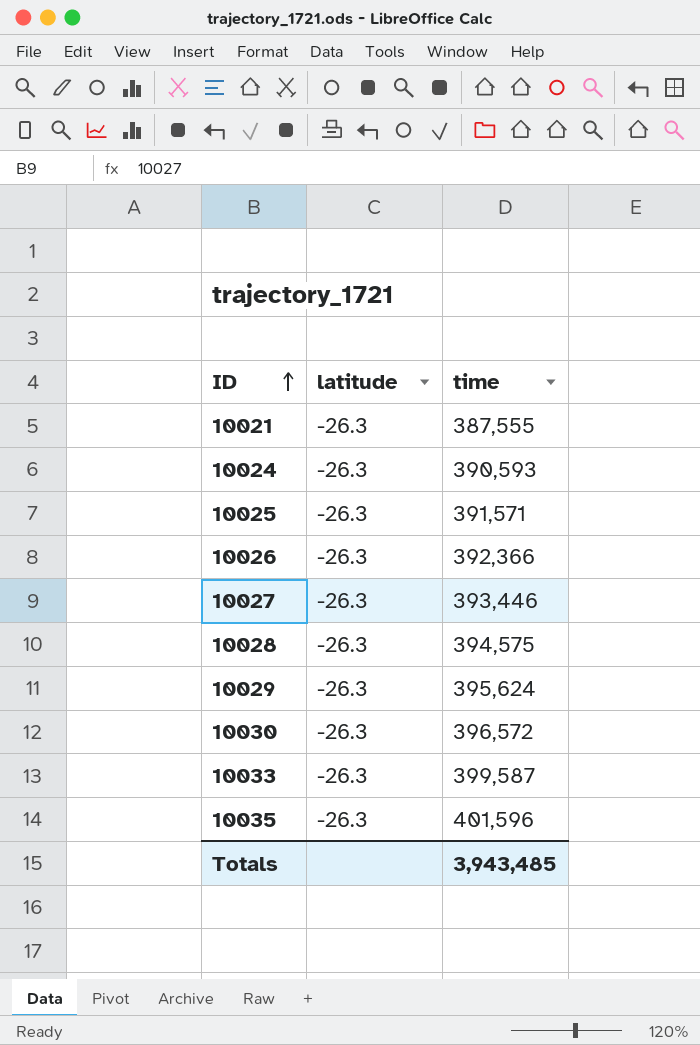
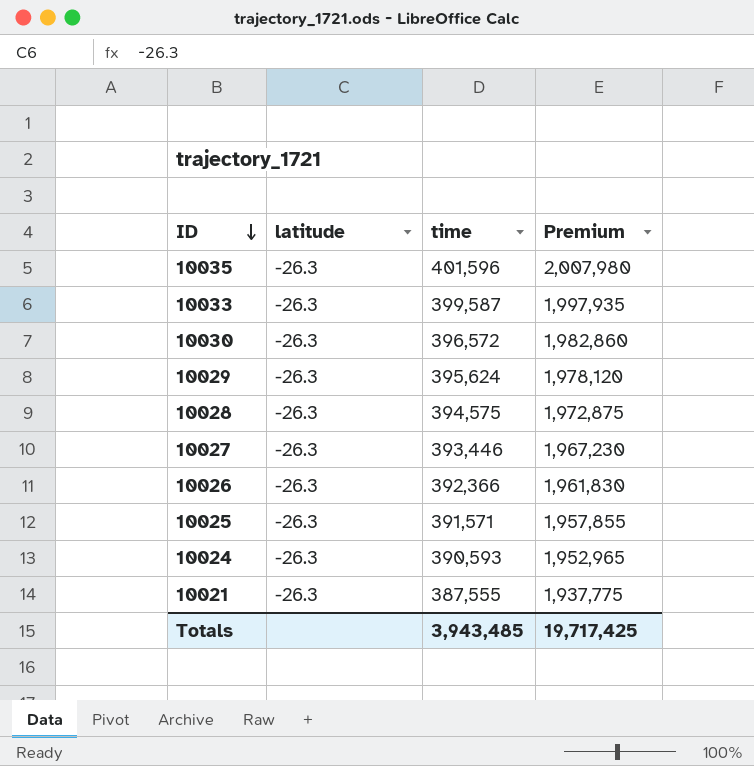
row order: ID ascending -> ID descending
column Premium | formula: none -> [time] * 5

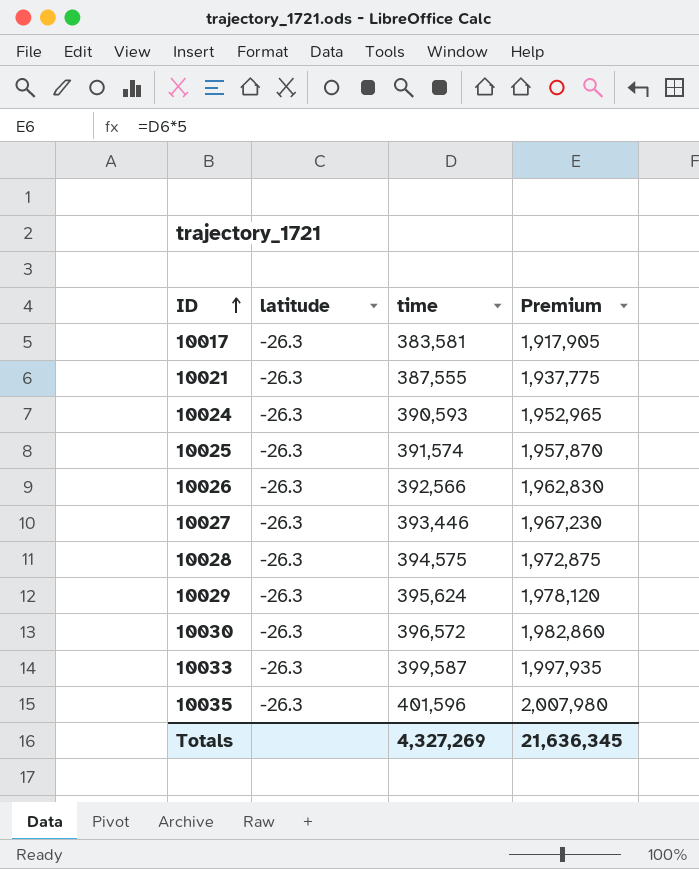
row order: ID descending -> ID ascending
row 10017: none -> -26.3 | 383,581 | 1,917,905
10025 | time: 391,571 -> 391,574
10025 | Premium: 1,957,855 -> 1,957,870
10026 | time: 392,366 -> 392,566
10026 | Premium: 1,961,830 -> 1,962,830
Totals | time: 3,943,485 -> 4,327,269
Totals | Premium: 19,717,425 -> 21,636,345

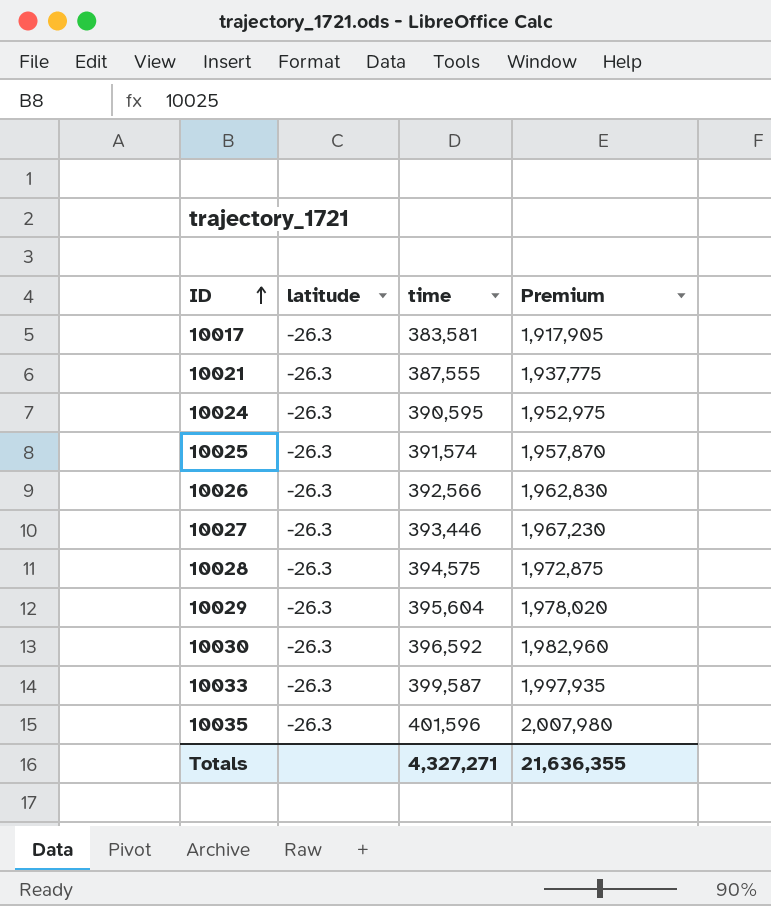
10024 | time: 390,593 -> 390,595
10024 | Premium: 1,952,965 -> 1,952,975
10029 | time: 395,624 -> 395,604
10029 | Premium: 1,978,120 -> 1,978,020
10030 | time: 396,572 -> 396,592
10030 | Premium: 1,982,860 -> 1,982,960
Totals | time: 4,327,269 -> 4,327,271
Totals | Premium: 21,636,345 -> 21,636,355

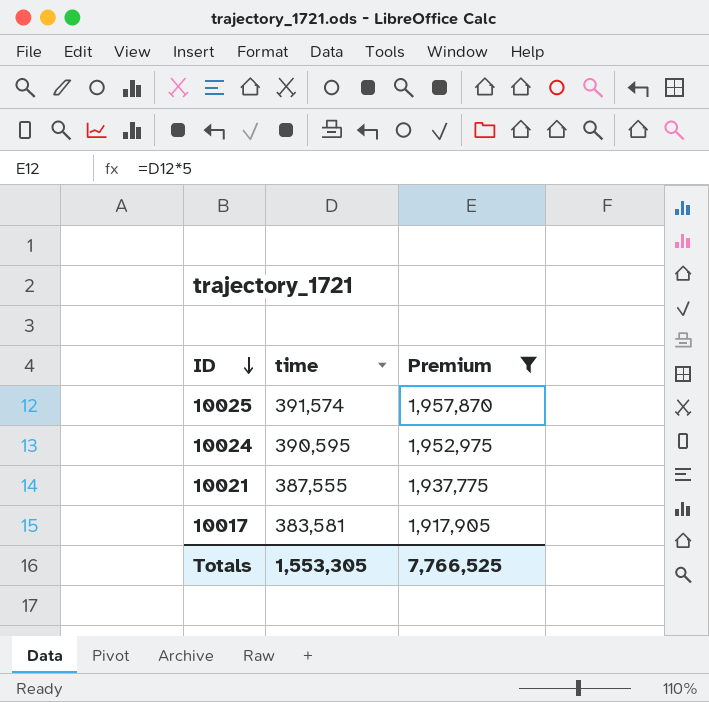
filter: none -> Premium <= 1,957,870
row order: ID ascending -> ID descending
column latitude | position: 2 -> none
Totals | time: 4,327,271 -> 1,553,305
Totals | Premium: 21,636,355 -> 7,766,525

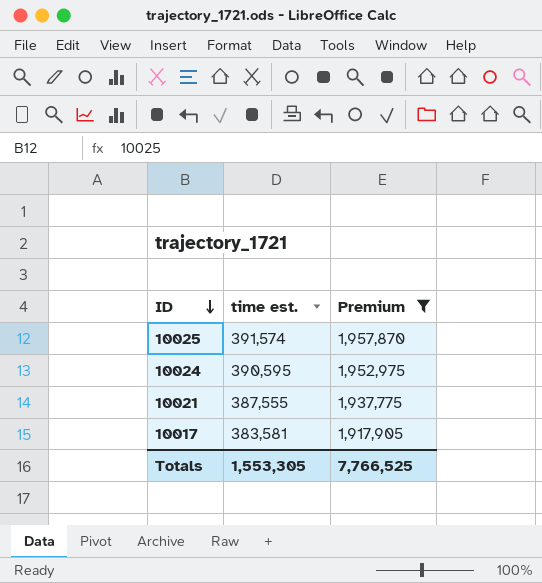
column name: time -> time est.

